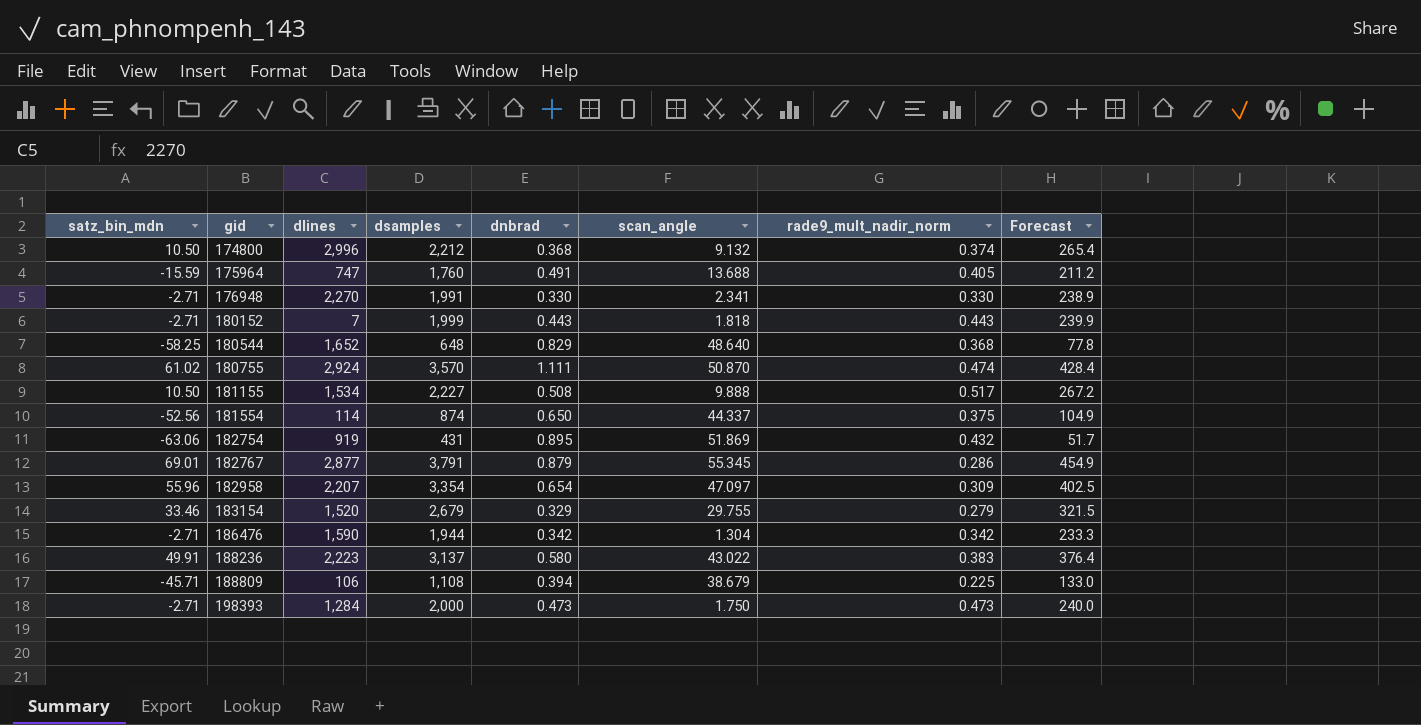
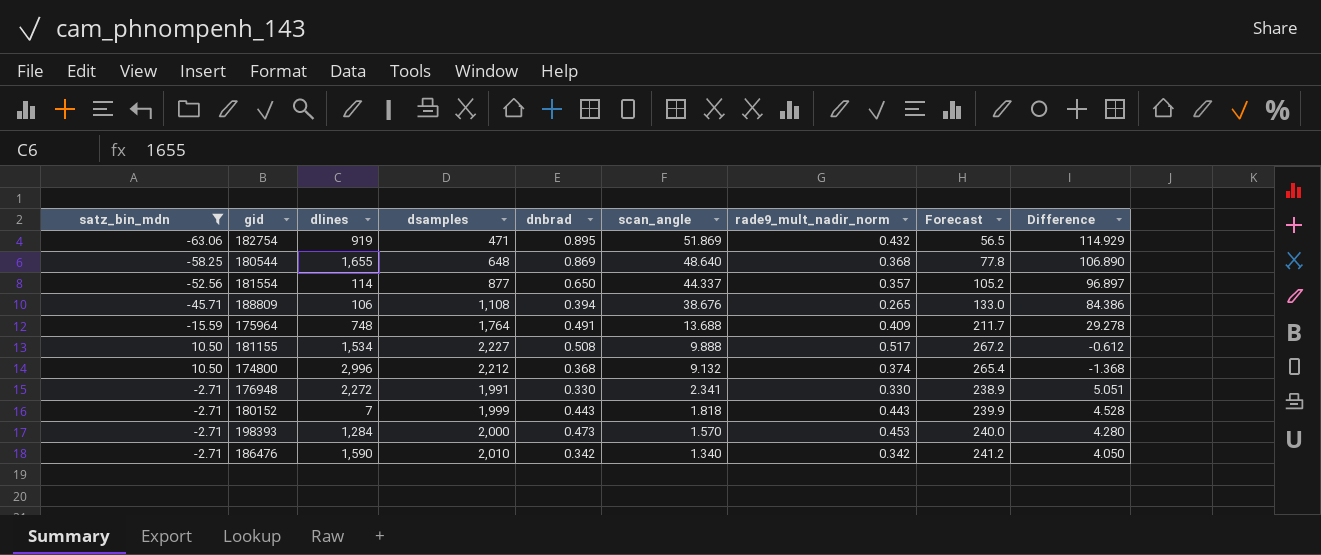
filter: none -> satz_bin_mdn <= 10.50
row order: gid ascending -> scan_angle descending
column Difference | formula: none -> [scan_angle] - [satz_bin_mdn]
182754 | dsamples: 431 -> 471
182754 | Forecast: 51.7 -> 56.5
180544 | dlines: 1,652 -> 1,655
180544 | dnbrad: 0.829 -> 0.869
181554 | dsamples: 874 -> 877
181554 | rade9_mult_nadir_norm: 0.375 -> 0.357
181554 | Forecast: 104.9 -> 105.2
188809 | scan_angle: 38.679 -> 38.676
188809 | rade9_mult_nadir_norm: 0.225 -> 0.265
175964 | dlines: 747 -> 748
175964 | dsamples: 1,760 -> 1,764
175964 | rade9_mult_nadir_norm: 0.405 -> 0.409
175964 | Forecast: 211.2 -> 211.7
176948 | dlines: 2,270 -> 2,272
198393 | scan_angle: 1.750 -> 1.570
198393 | rade9_mult_nadir_norm: 0.473 -> 0.453
186476 | dsamples: 1,944 -> 2,010
186476 | scan_angle: 1.304 -> 1.340
186476 | Forecast: 233.3 -> 241.2

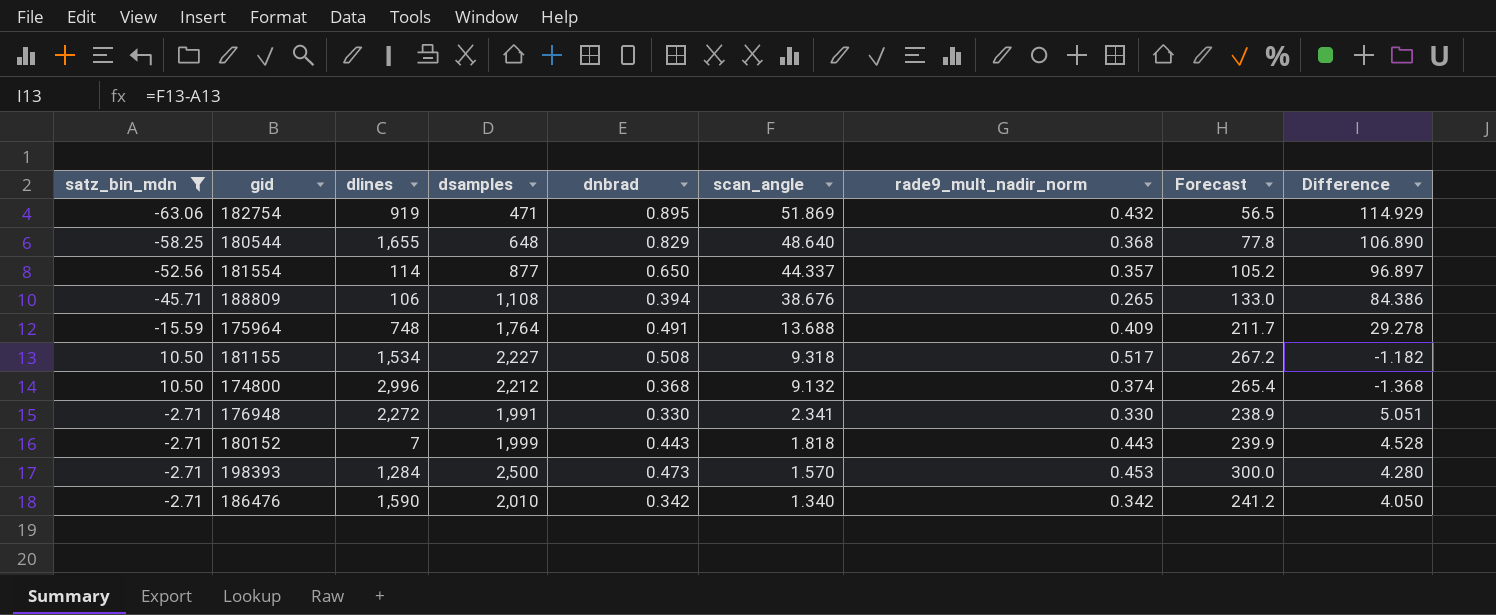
180544 | dnbrad: 0.869 -> 0.829
181155 | scan_angle: 9.888 -> 9.318
181155 | Difference: -0.612 -> -1.182
198393 | dsamples: 2,000 -> 2,500
198393 | Forecast: 240.0 -> 300.0

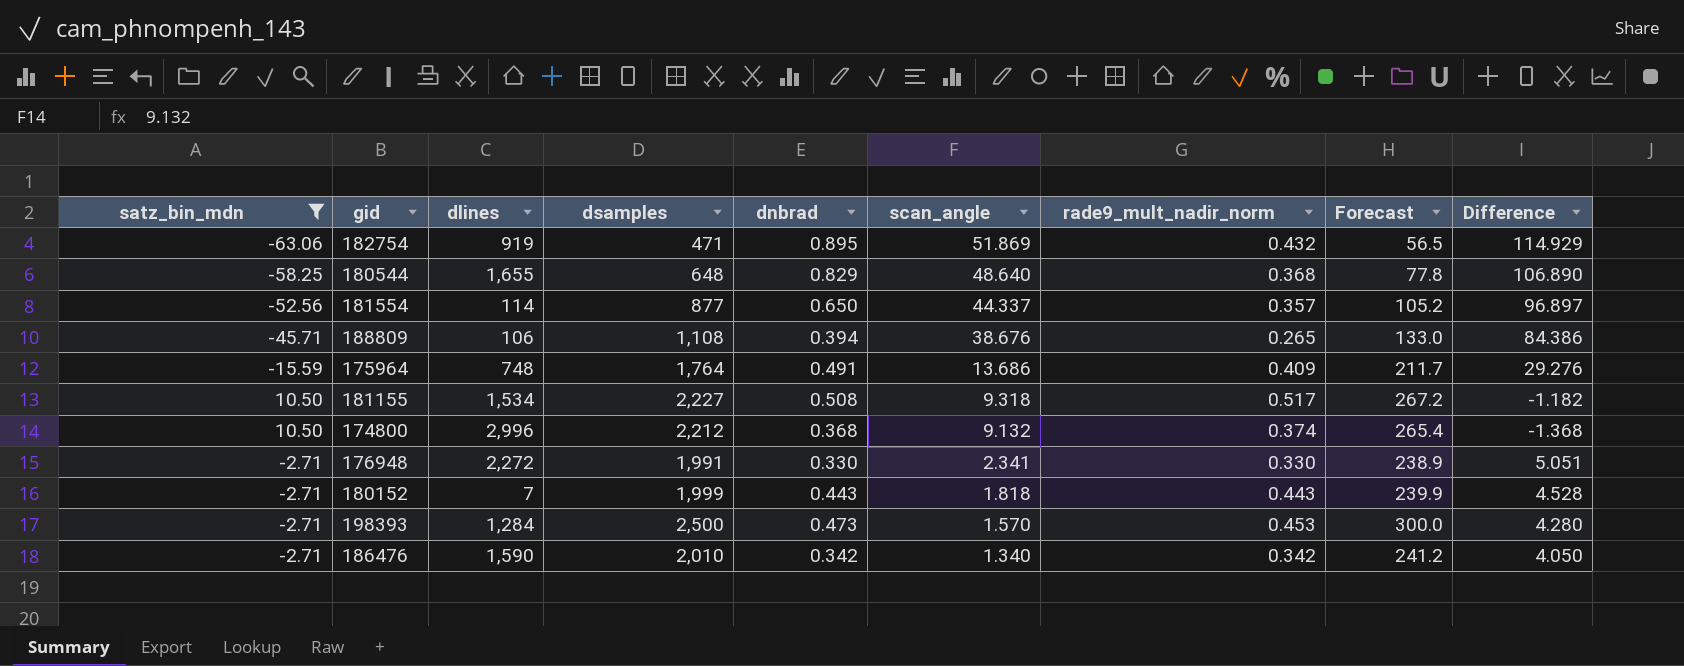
175964 | scan_angle: 13.688 -> 13.686
175964 | Difference: 29.278 -> 29.276

